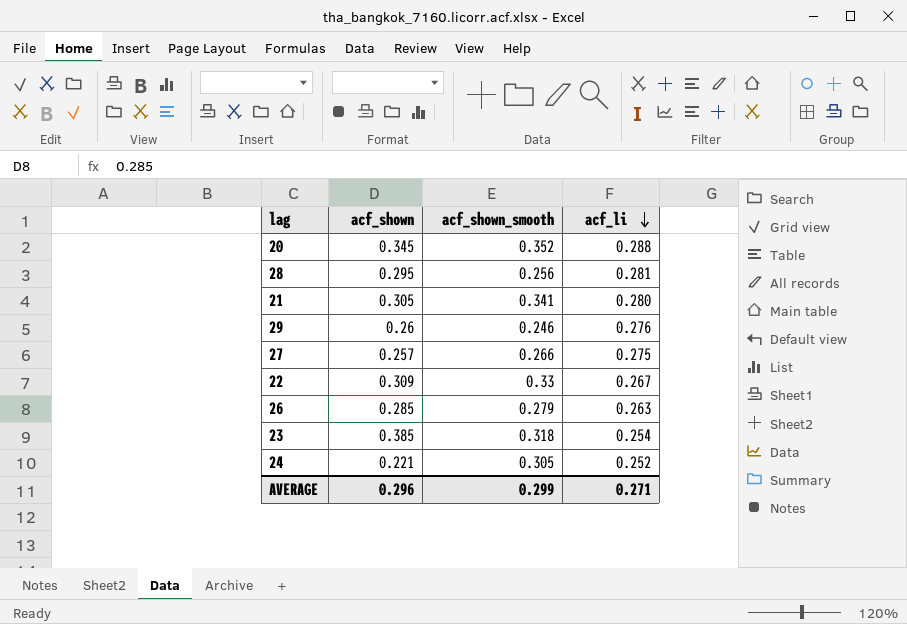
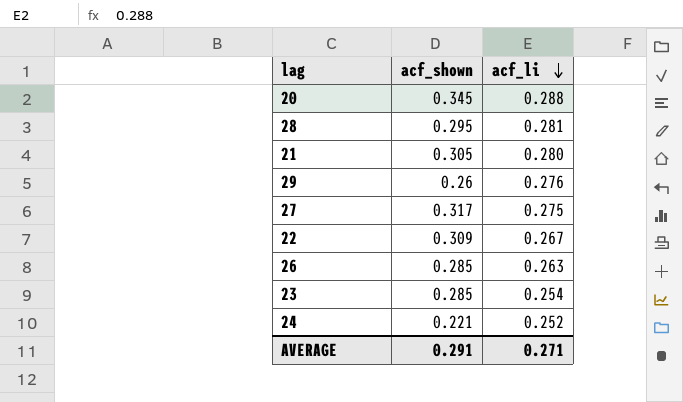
column acf_shown_smooth | position: 3 -> none
27 | acf_shown: 0.257 -> 0.317
23 | acf_shown: 0.385 -> 0.285
AVERAGE | acf_shown: 0.296 -> 0.291

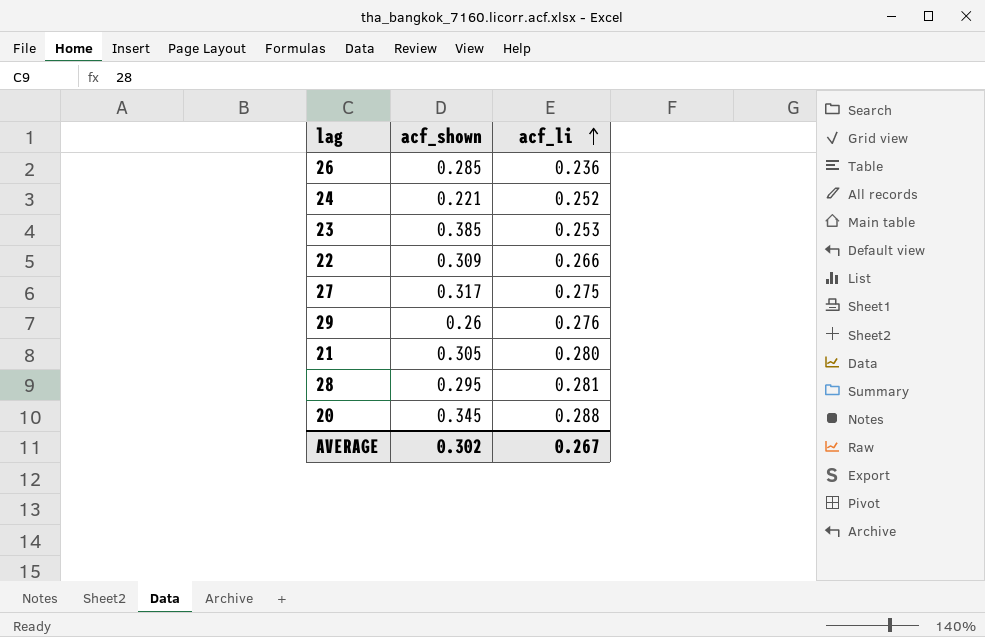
row order: acf_li descending -> acf_li ascending
26 | acf_li: 0.263 -> 0.236
23 | acf_shown: 0.285 -> 0.385
23 | acf_li: 0.254 -> 0.253
22 | acf_li: 0.267 -> 0.266
AVERAGE | acf_shown: 0.291 -> 0.302
AVERAGE | acf_li: 0.271 -> 0.267

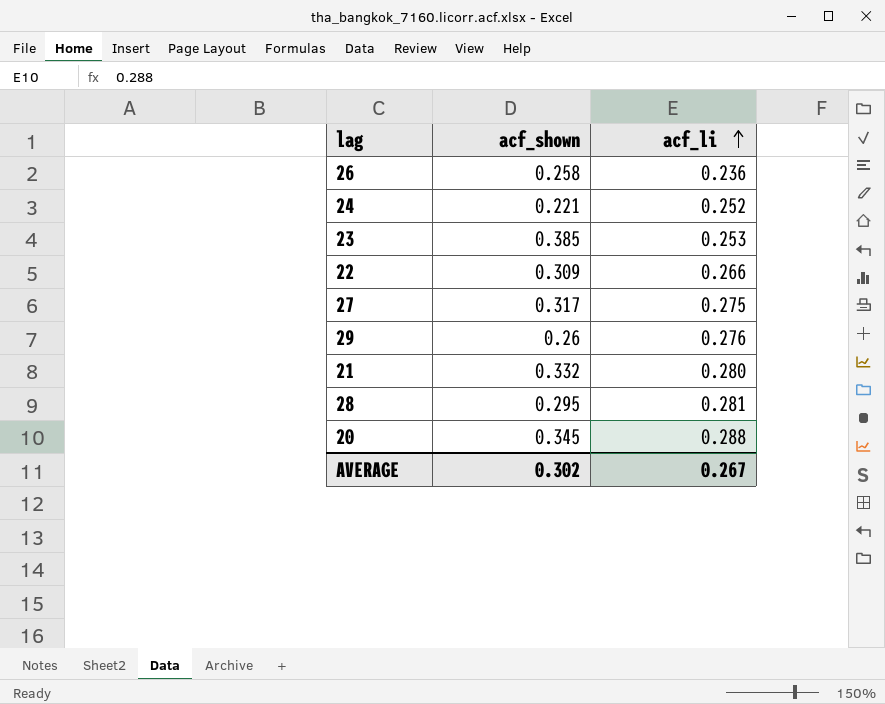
26 | acf_shown: 0.285 -> 0.258
21 | acf_shown: 0.305 -> 0.332

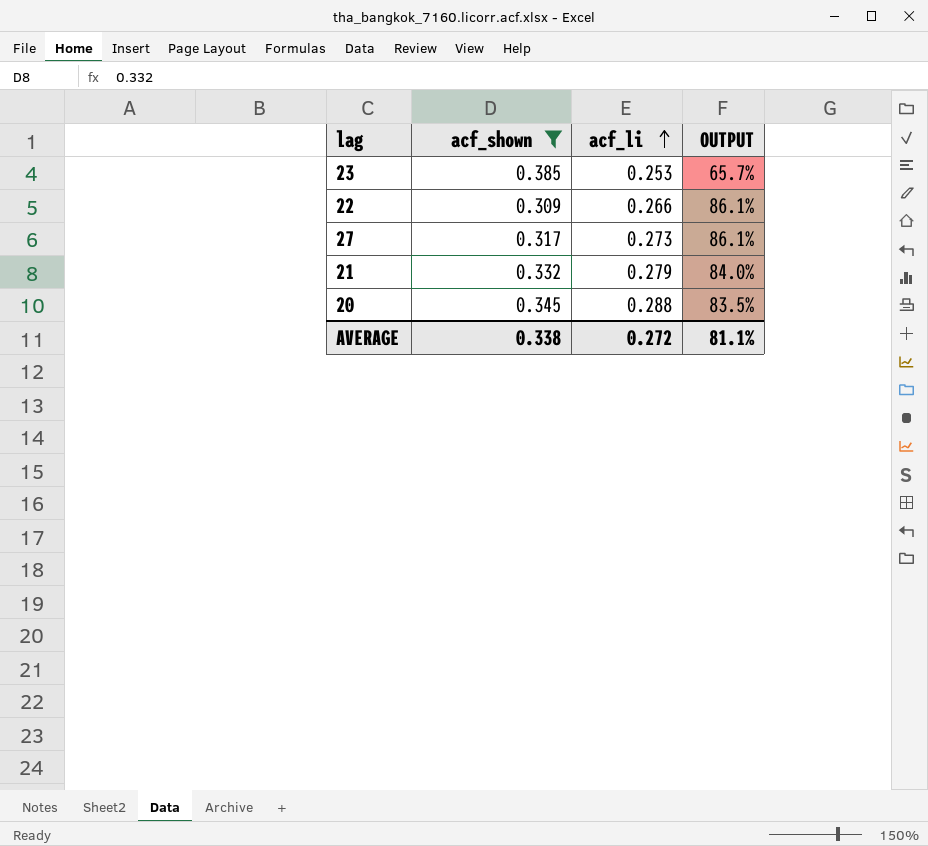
filter: none -> acf_shown >= 0.309
column OUTPUT | formula: none -> [acf_li] / [acf_shown]
27 | acf_li: 0.275 -> 0.273
21 | acf_li: 0.280 -> 0.279
AVERAGE | acf_shown: 0.302 -> 0.338
AVERAGE | acf_li: 0.267 -> 0.272

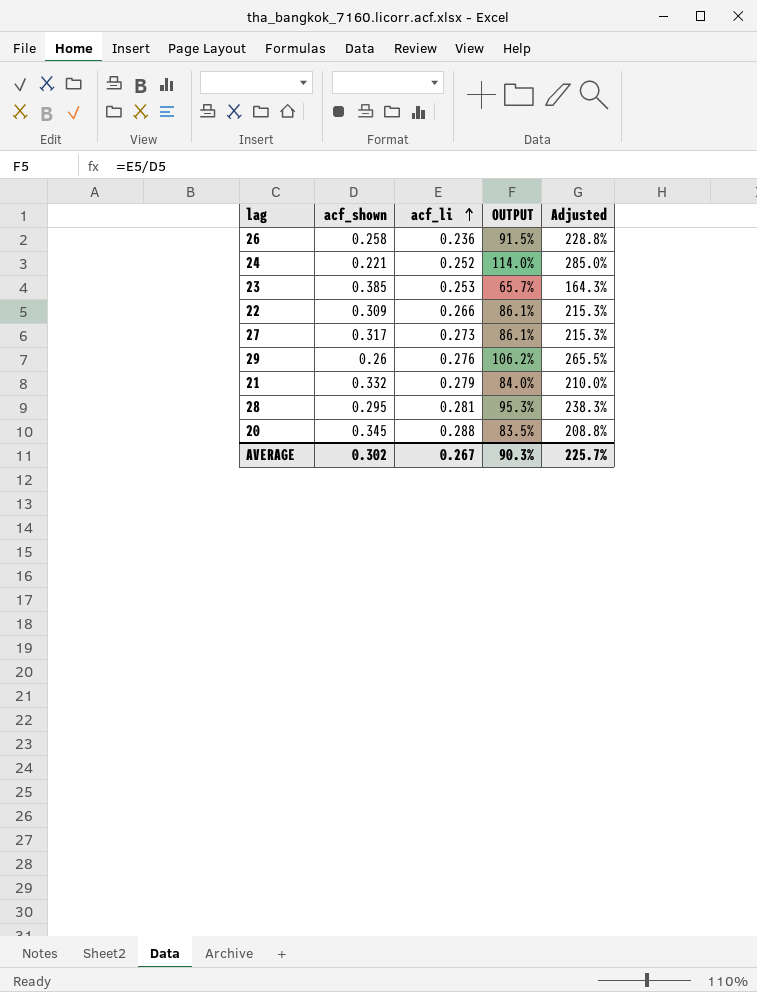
filter: acf_shown >= 0.309 -> none
column Adjusted | formula: none -> [OUTPUT] * 2.5
AVERAGE | acf_shown: 0.338 -> 0.302
AVERAGE | acf_li: 0.272 -> 0.267
AVERAGE | OUTPUT: 81.1% -> 90.3%

